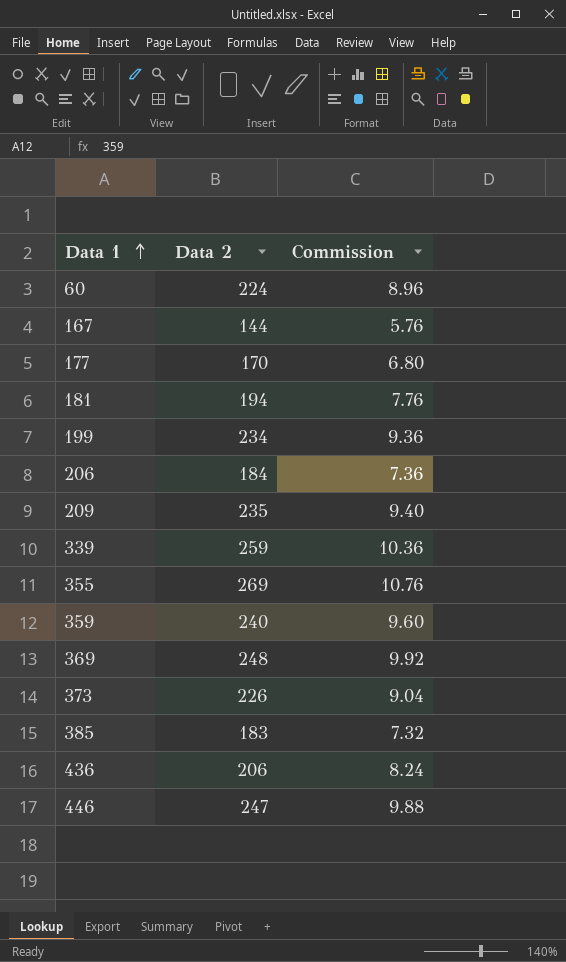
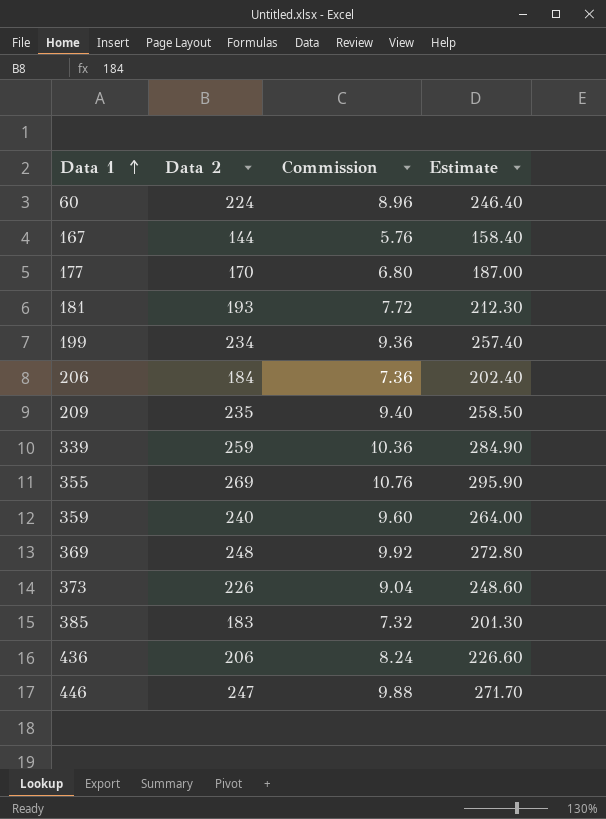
column Estimate | formula: none -> [Data 2] * 1.1
181 | Data 2: 194 -> 193
181 | Commission: 7.76 -> 7.72

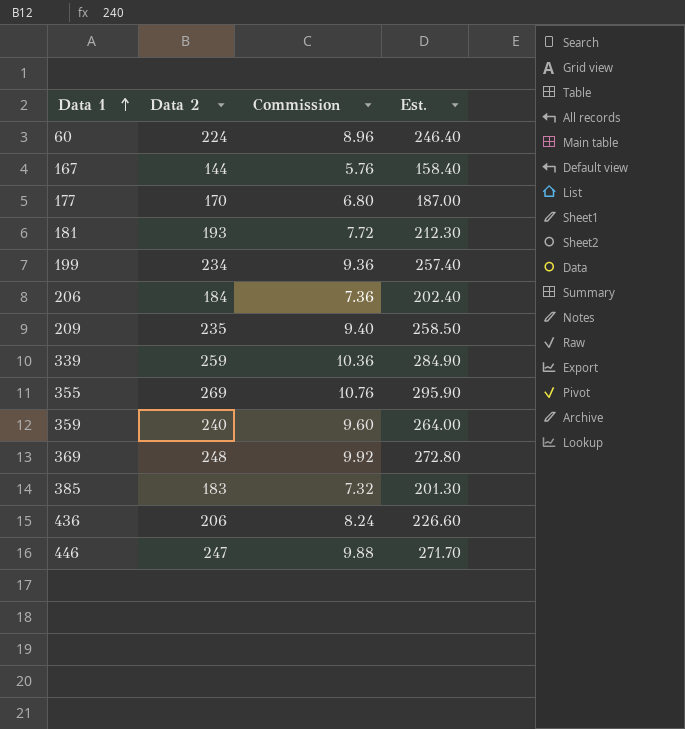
column name: Estimate -> Est.
row 373: 226 | 9.04 | 248.60 -> none

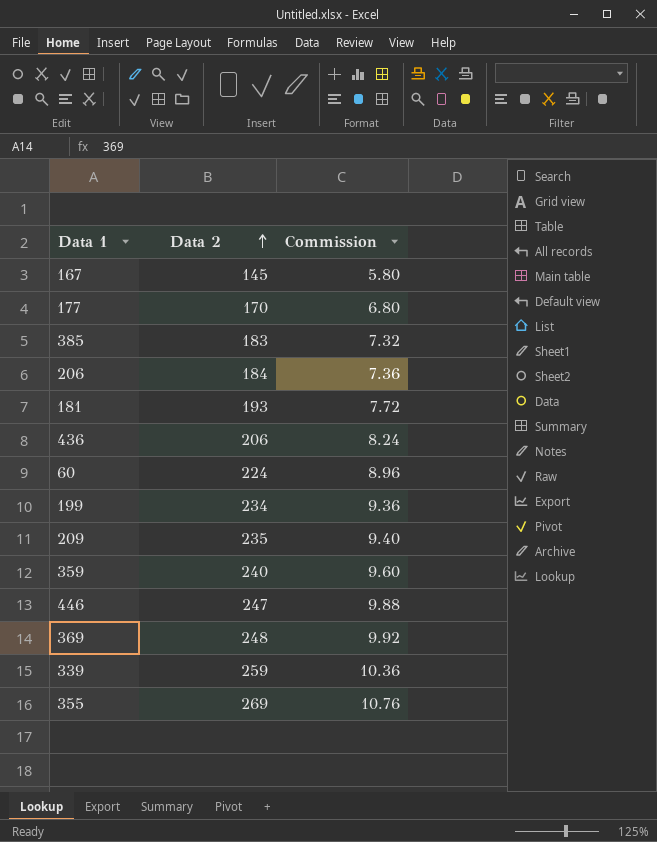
row order: Data 1 ascending -> Data 2 ascending
column Est. | formula: [Data 2] * 1.1 -> none
167 | Data 2: 144 -> 145
167 | Commission: 5.76 -> 5.80

